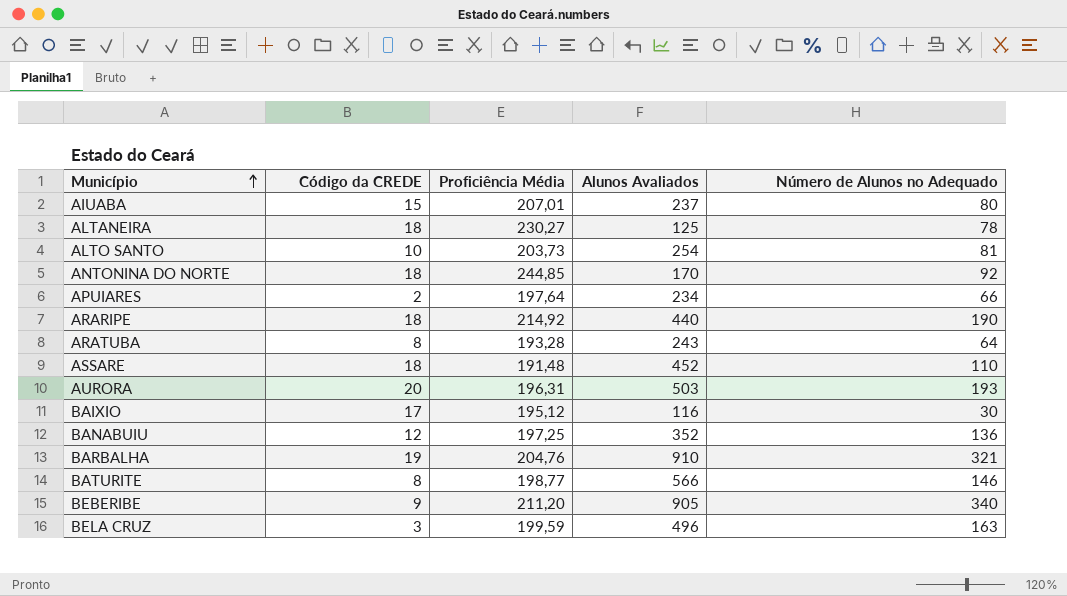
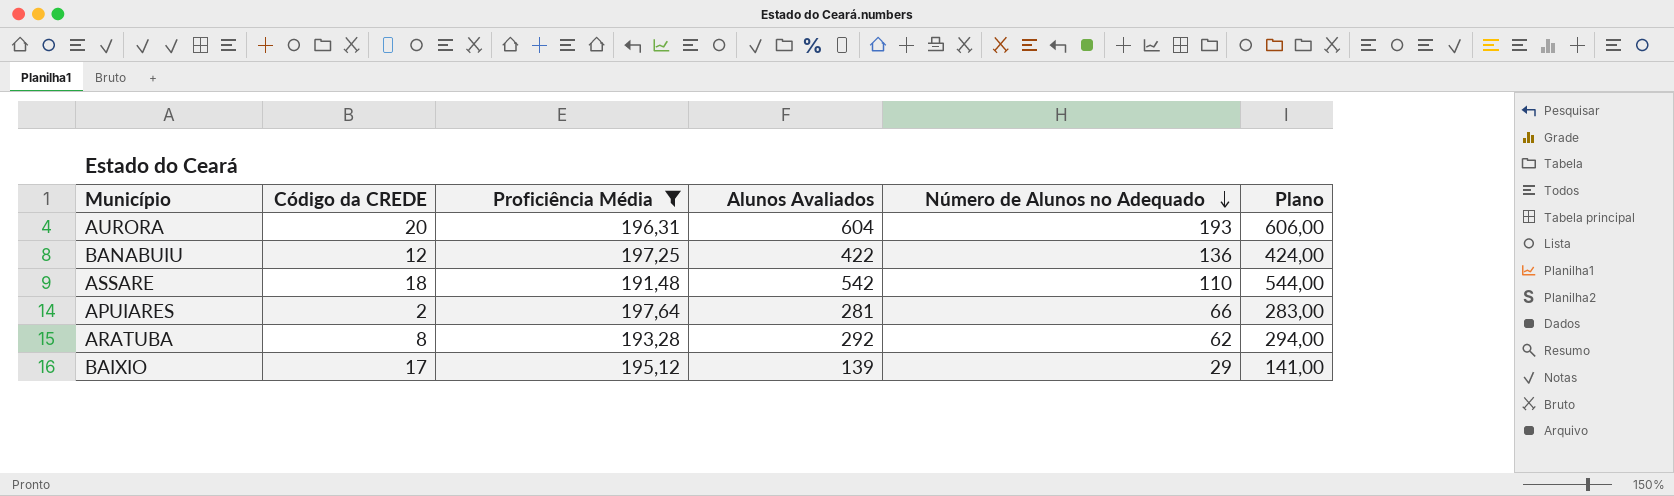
filter: none -> Proficiência Média <= 197,64
row order: Município ascending -> Número de Alunos no Adequado descending
column Plano | formula: none -> [Alunos Avaliados] + 2
AURORA | Alunos Avaliados: 503 -> 604
BANABUIU | Alunos Avaliados: 352 -> 422
ASSARE | Alunos Avaliados: 452 -> 542
APUIARES | Alunos Avaliados: 234 -> 281
ARATUBA | Alunos Avaliados: 243 -> 292
ARATUBA | Número de Alunos no Adequado: 64 -> 62
BAIXIO | Alunos Avaliados: 116 -> 139
BAIXIO | Número de Alunos no Adequado: 30 -> 29

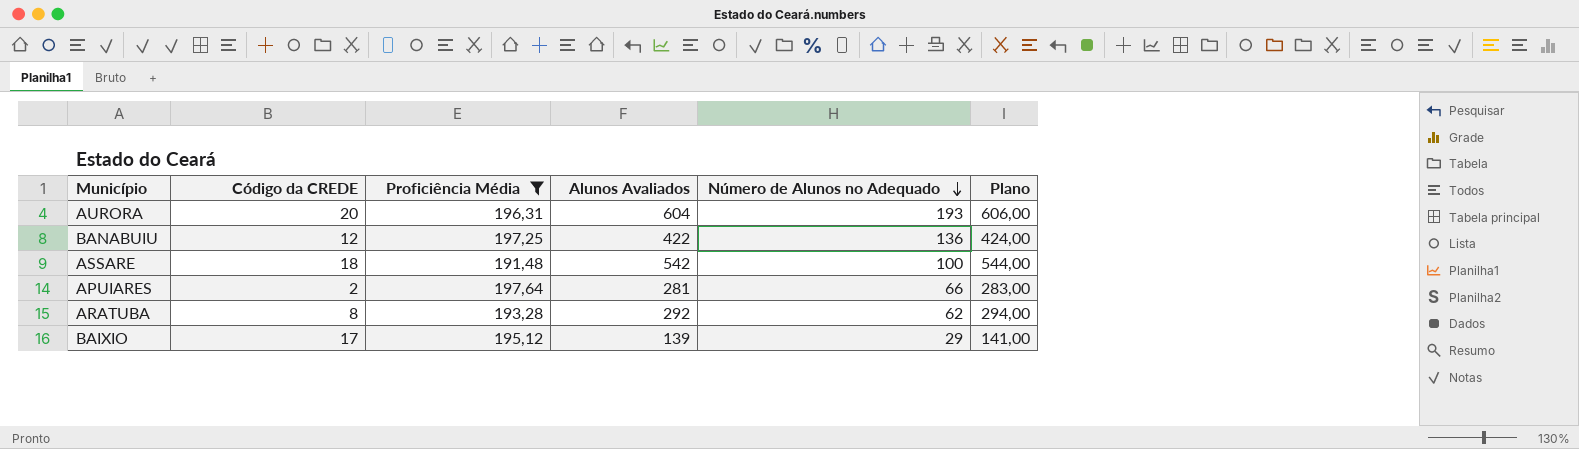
ASSARE | Número de Alunos no Adequado: 110 -> 100

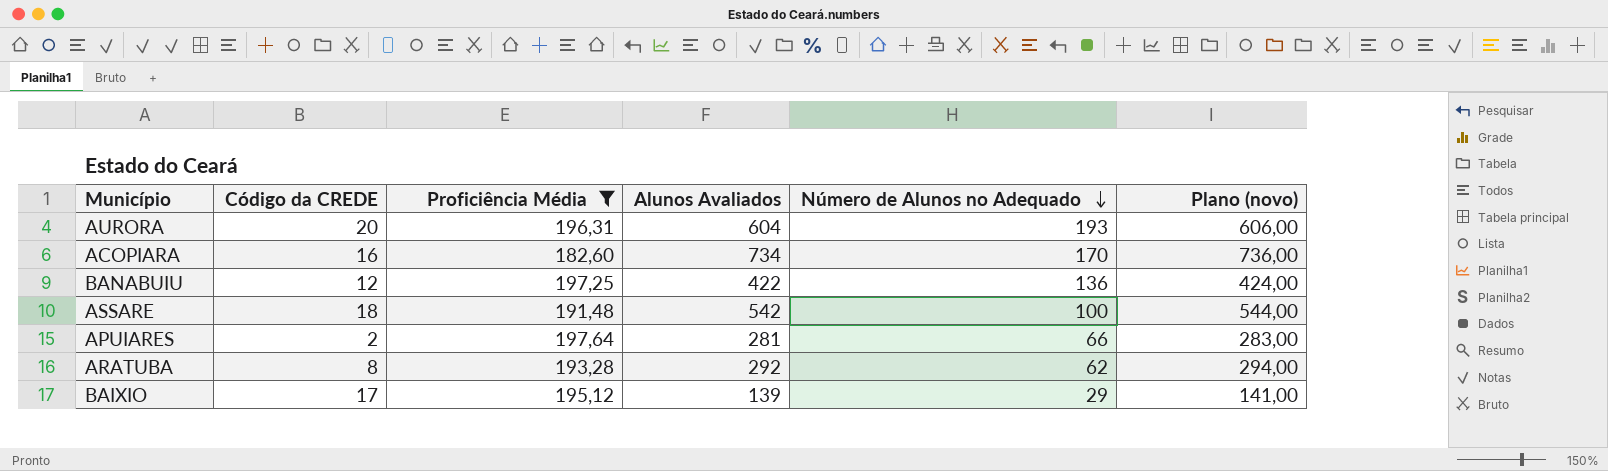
column name: Plano -> Plano (novo)
row ACOPIARA: none -> 16 | 182,60 | 734 | 170 | 736,00

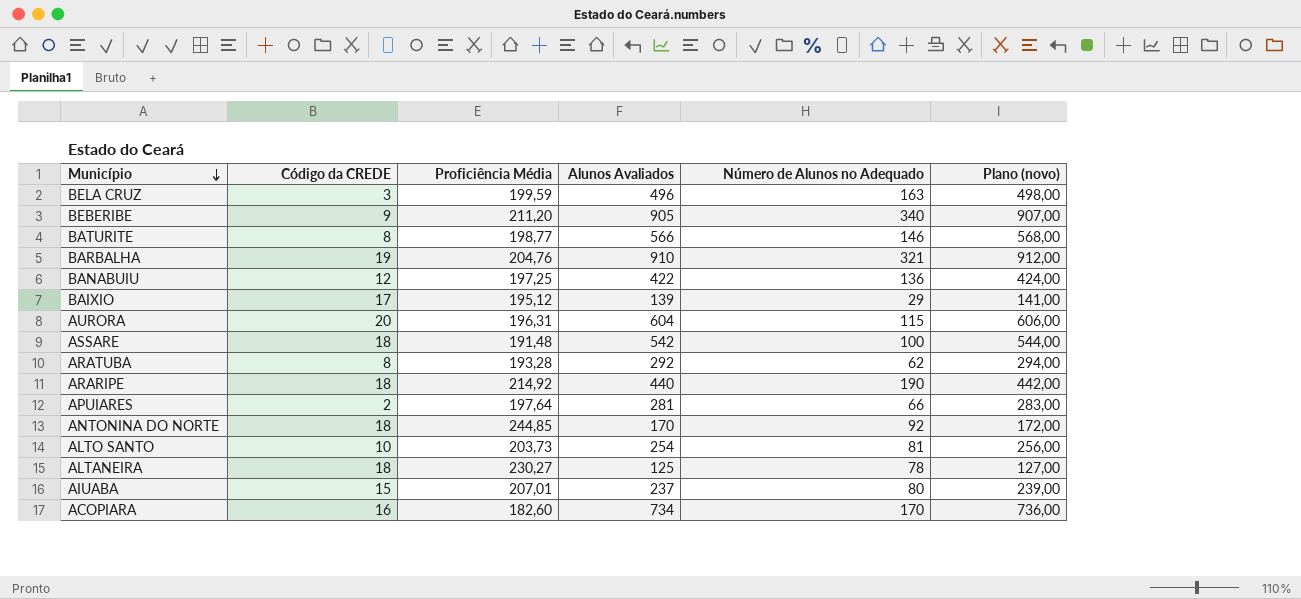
filter: Proficiência Média <= 197,64 -> none
row order: Número de Alunos no Adequado descending -> Município descending
AURORA | Número de Alunos no Adequado: 193 -> 115

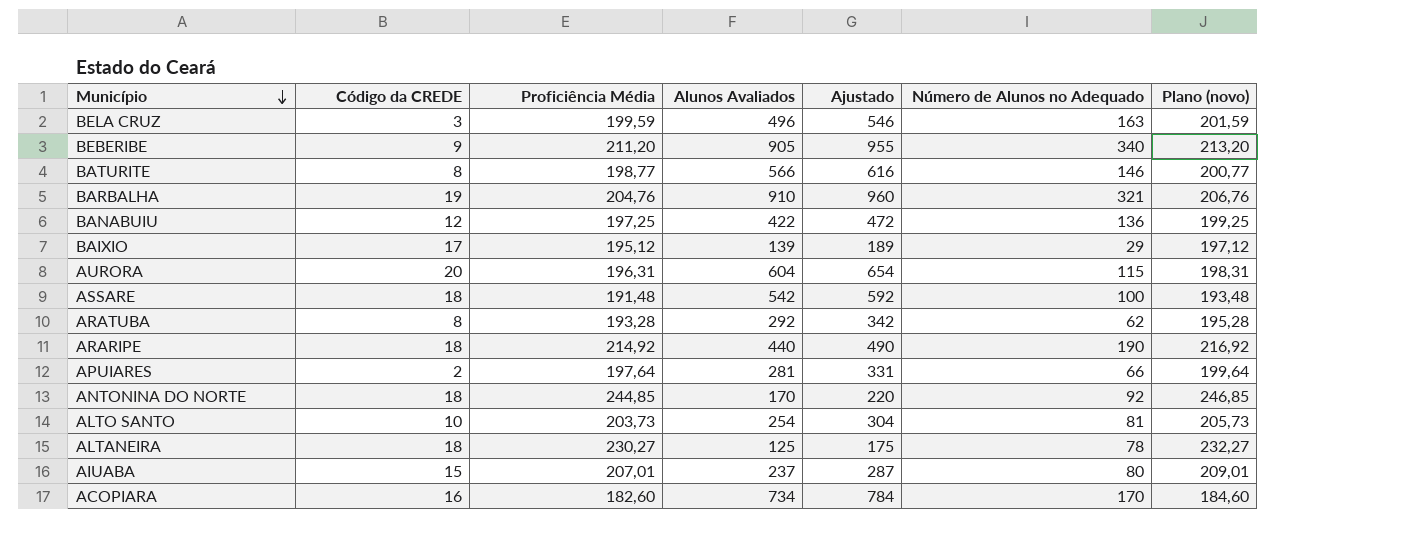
column Ajustado | formula: none -> [Alunos Avaliados] + 50
column Plano (novo) | formula: [Alunos Avaliados] + 2 -> [Proficiência Média] + 2

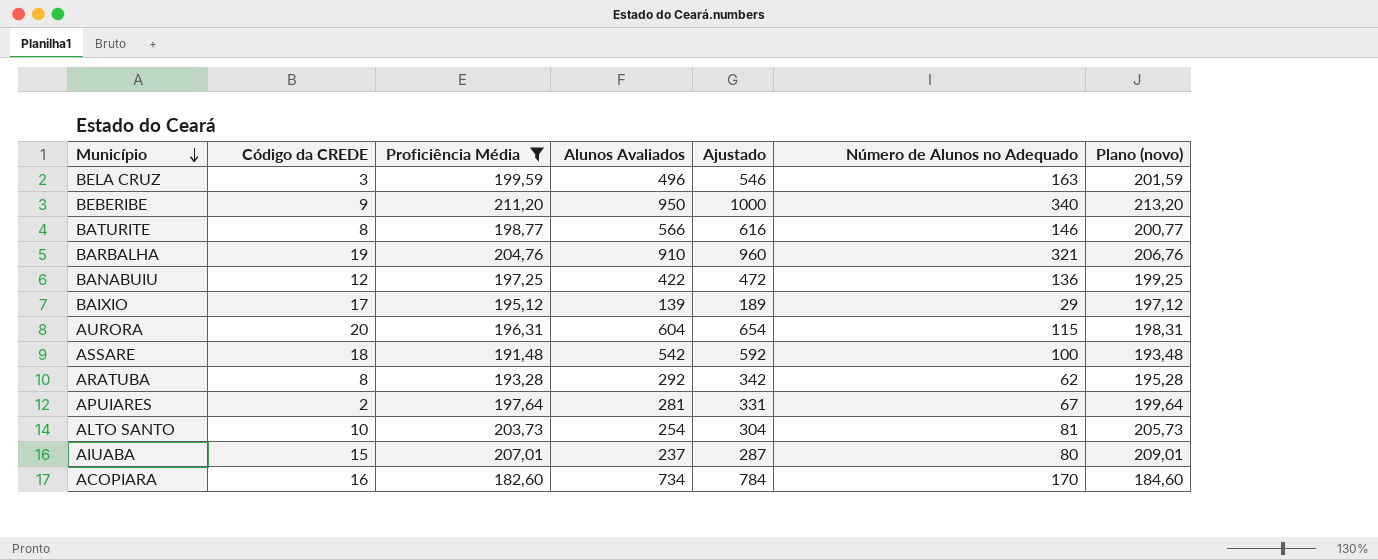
filter: none -> Proficiência Média <= 211,20
BEBERIBE | Alunos Avaliados: 905 -> 950
BEBERIBE | Ajustado: 955 -> 1000
APUIARES | Número de Alunos no Adequado: 66 -> 67

